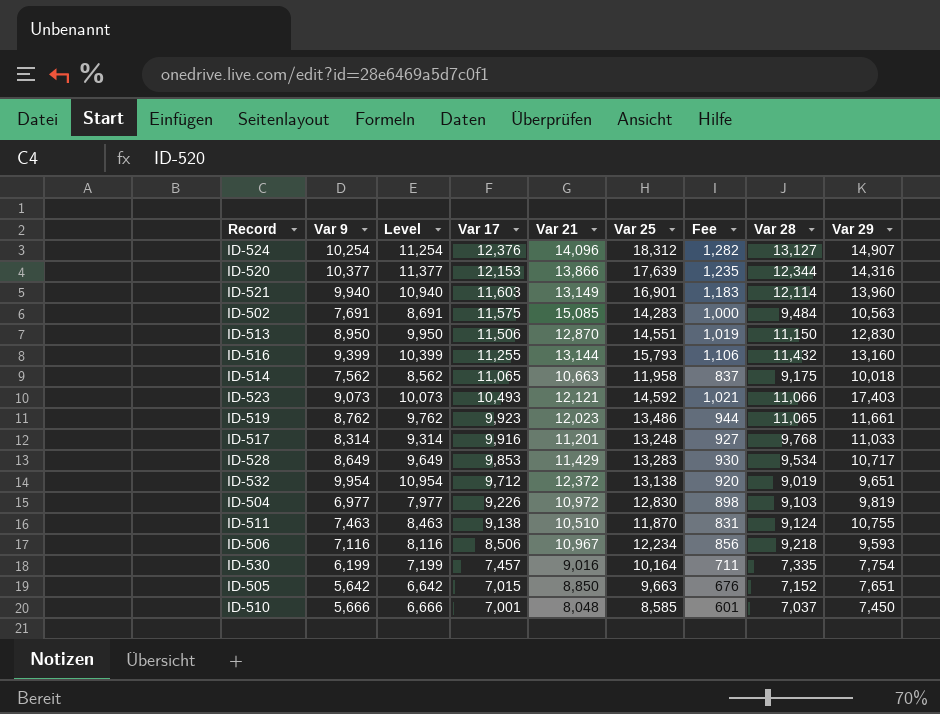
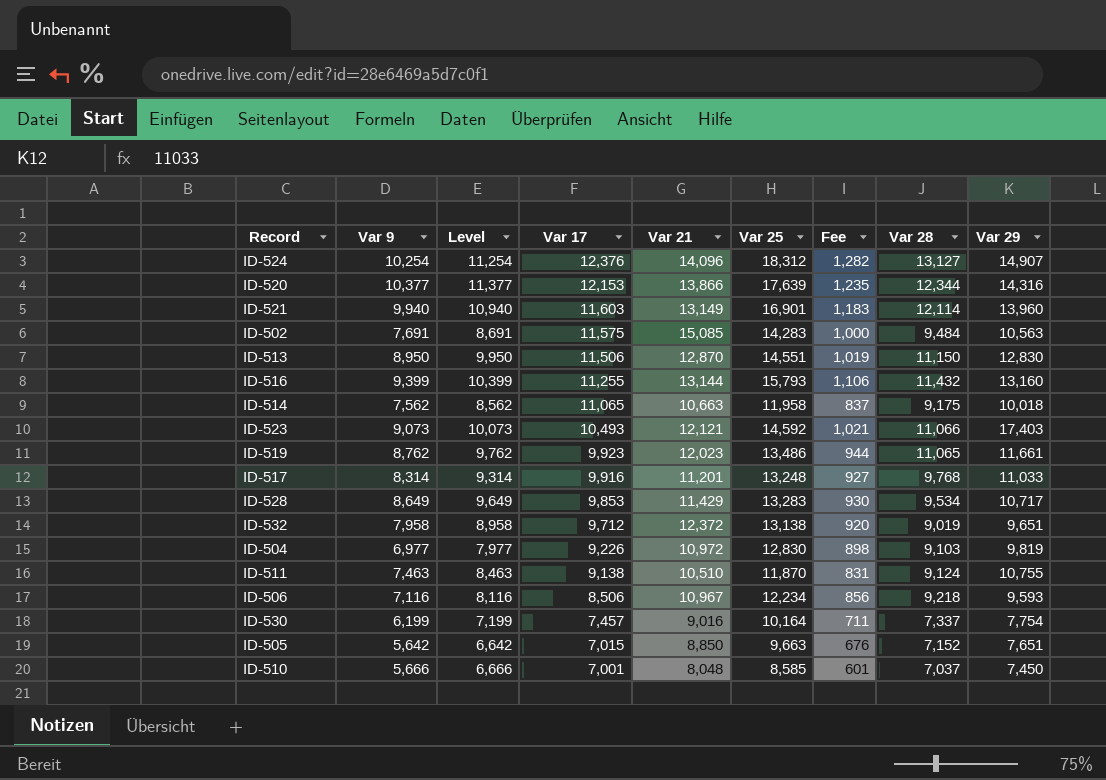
ID-532 | Var 9: 9,954 -> 7,958
ID-532 | Level: 10,954 -> 8,958
ID-530 | Var 28: 7,335 -> 7,337

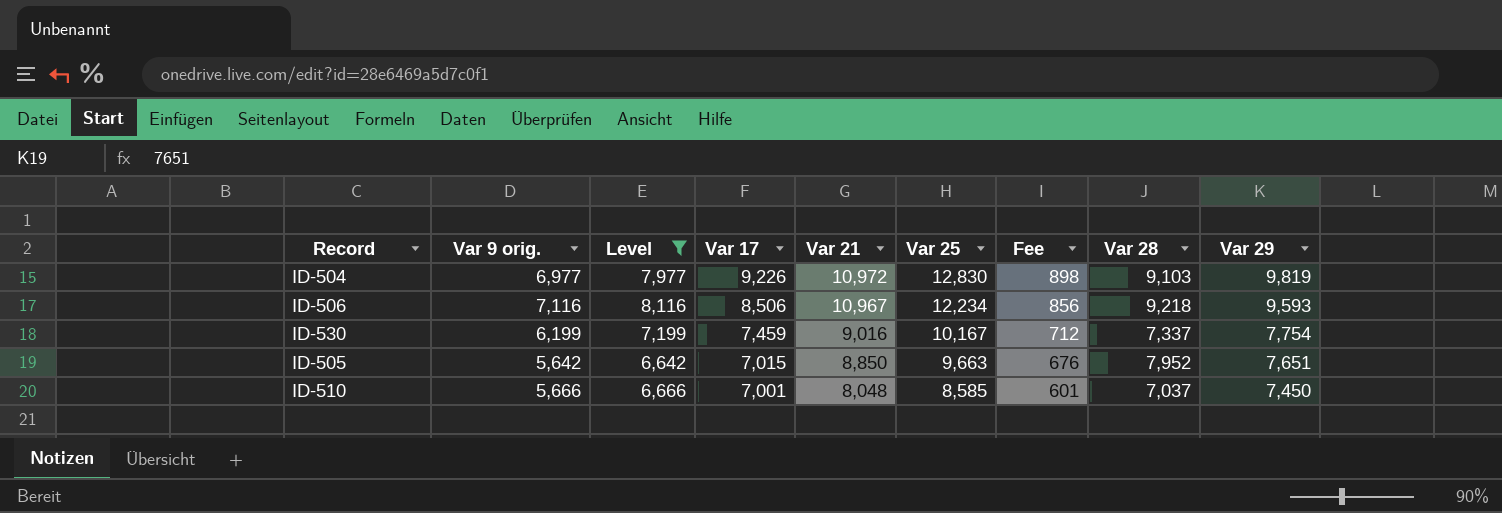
filter: none -> Level <= 8,116
column name: Var 9 -> Var 9 orig.
ID-530 | Var 17: 7,457 -> 7,459
ID-530 | Var 25: 10,164 -> 10,167
ID-530 | Fee: 711 -> 712
ID-505 | Var 28: 7,152 -> 7,952

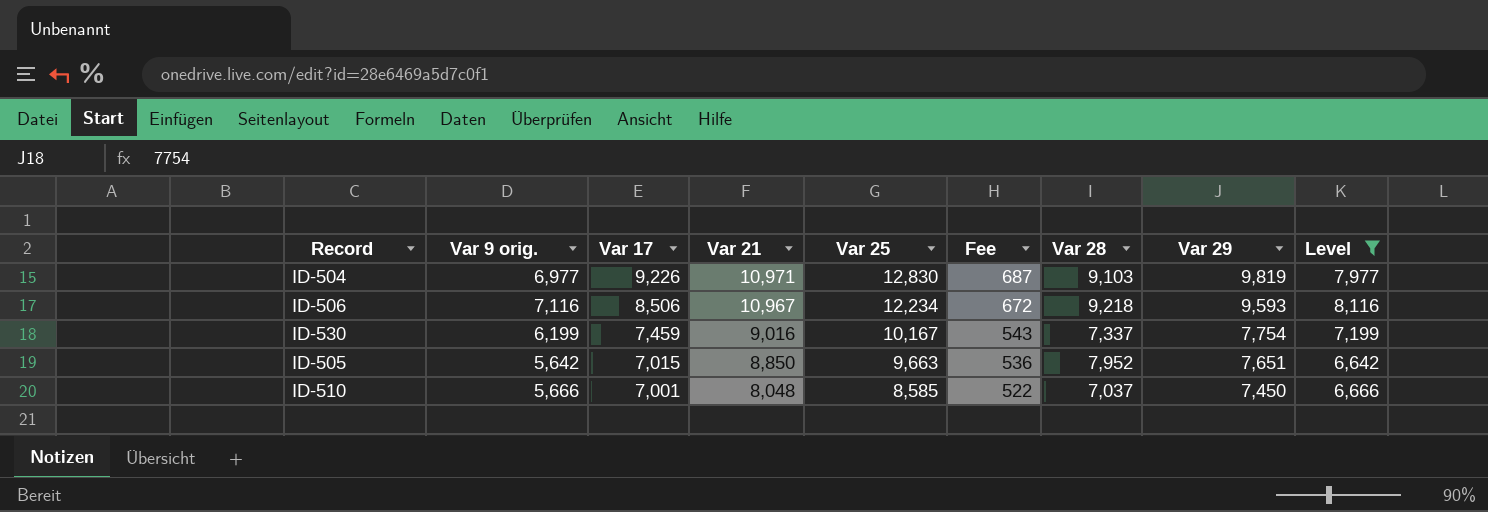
column Fee | formula: [Var 25] * 0.07 -> [Var 29] * 0.07
column Level | position: 3 -> 9
ID-504 | Var 21: 10,972 -> 10,971

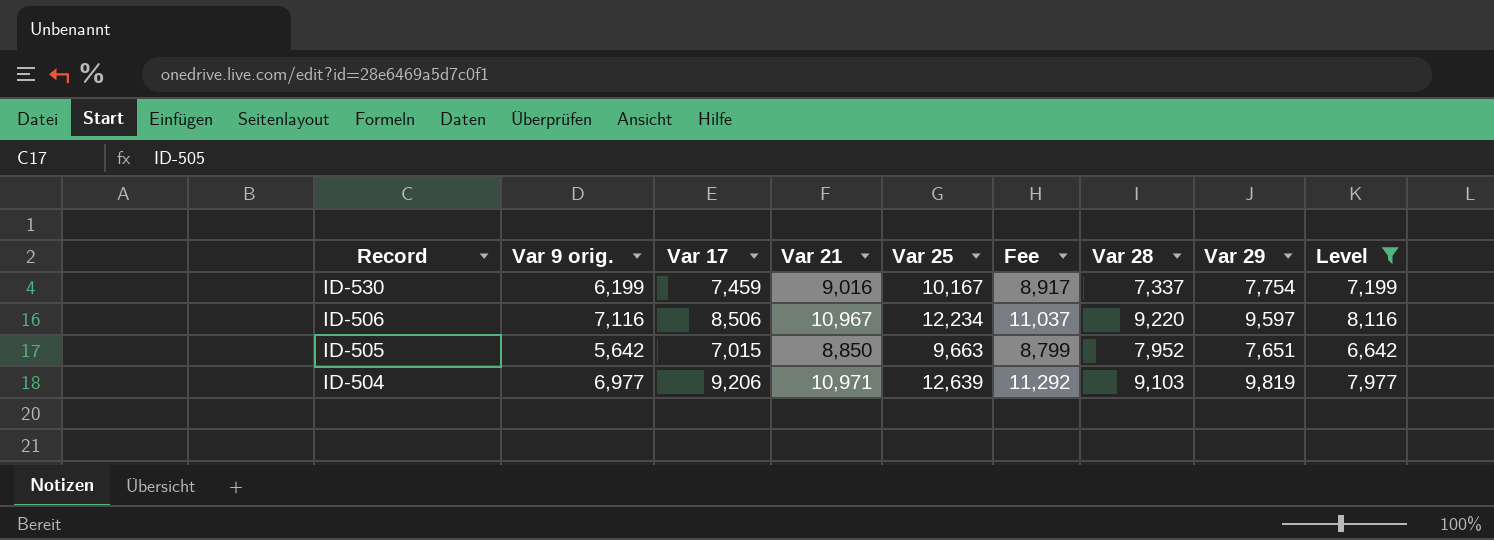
row order: Var 17 descending -> Record descending
column Fee | formula: [Var 29] * 0.07 -> [Var 29] * 1.15
row ID-510: 5,666 | 7,001 | 8,048 | 8,585 | 522 | 7,037 | 7,450 | 6,666 -> none
ID-506 | Var 28: 9,218 -> 9,220
ID-506 | Var 29: 9,593 -> 9,597
ID-504 | Var 17: 9,226 -> 9,206
ID-504 | Var 25: 12,830 -> 12,639

